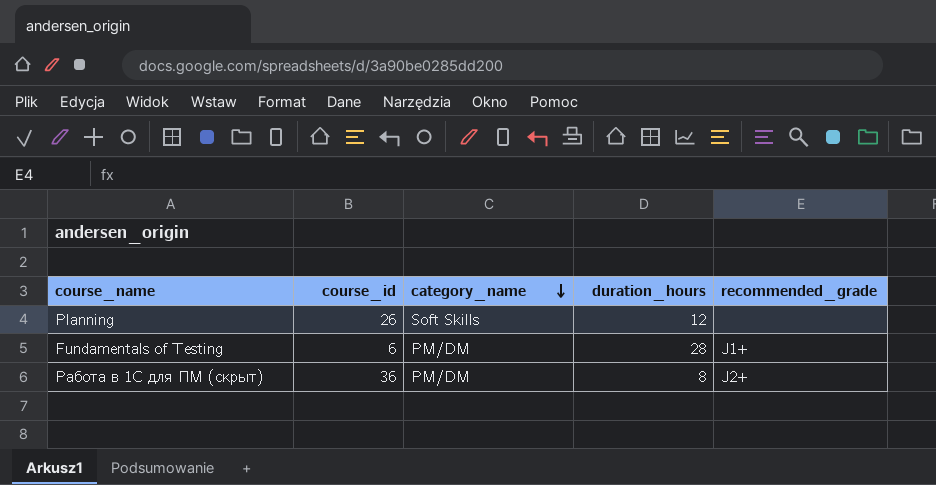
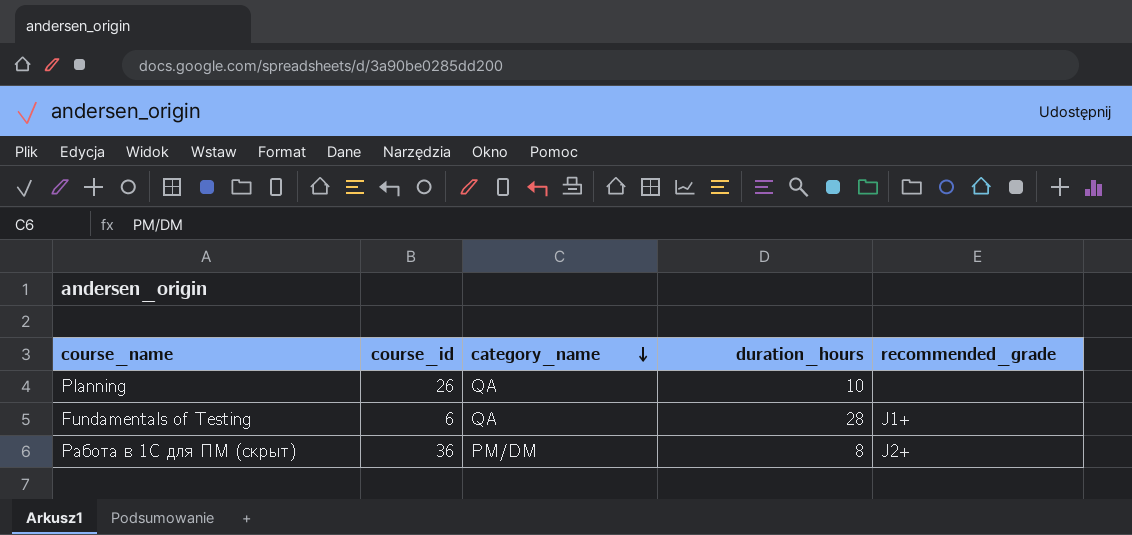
Planning | category_name: Soft Skills -> QA
Planning | duration_hours: 12 -> 10
Fundamentals of Testing | category_name: PM/DM -> QA

